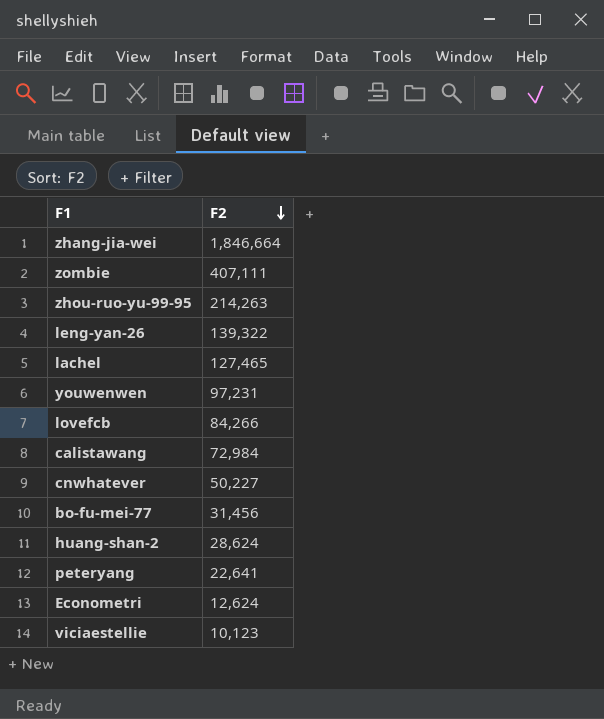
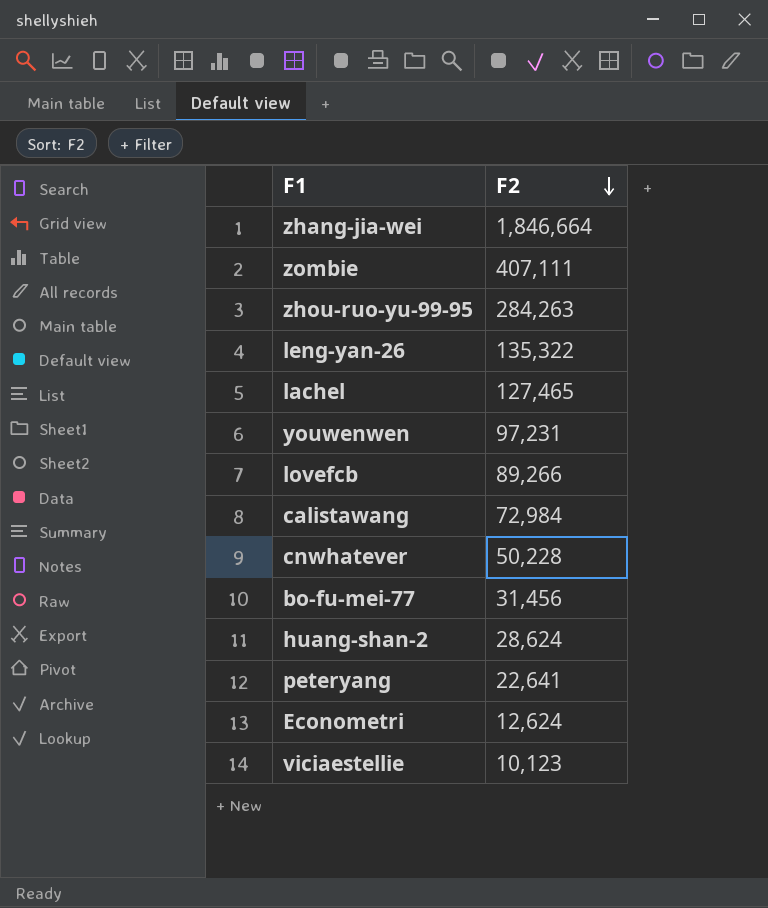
zhou-ruo-yu-99-95 | F2: 214,263 -> 284,263
leng-yan-26 | F2: 139,322 -> 135,322
lovefcb | F2: 84,266 -> 89,266
cnwhatever | F2: 50,227 -> 50,228

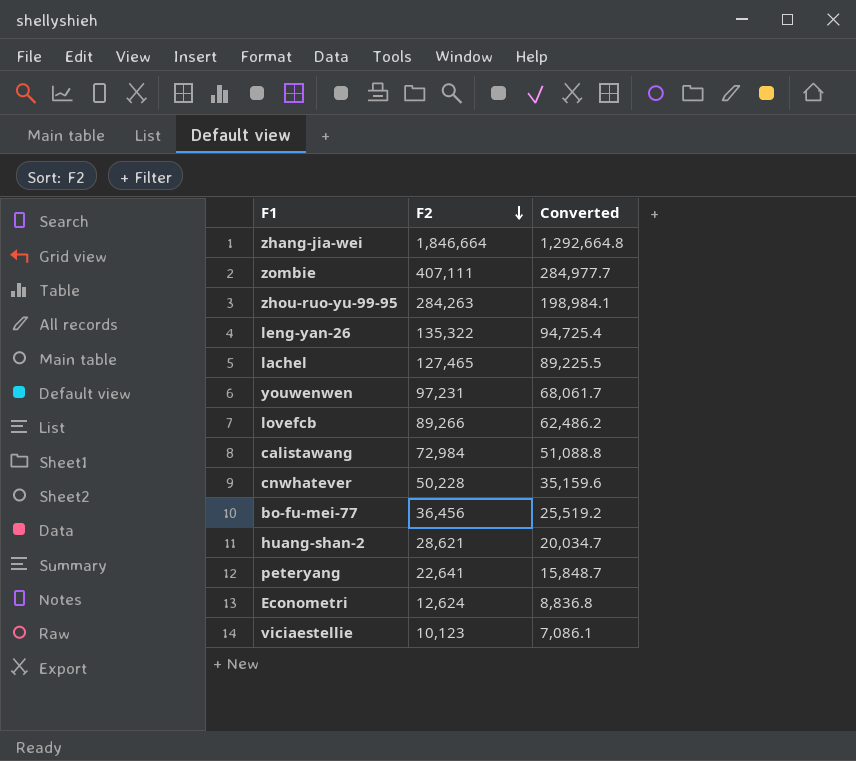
column Converted | formula: none -> [F2] * 0.7
bo-fu-mei-77 | F2: 31,456 -> 36,456
huang-shan-2 | F2: 28,624 -> 28,621

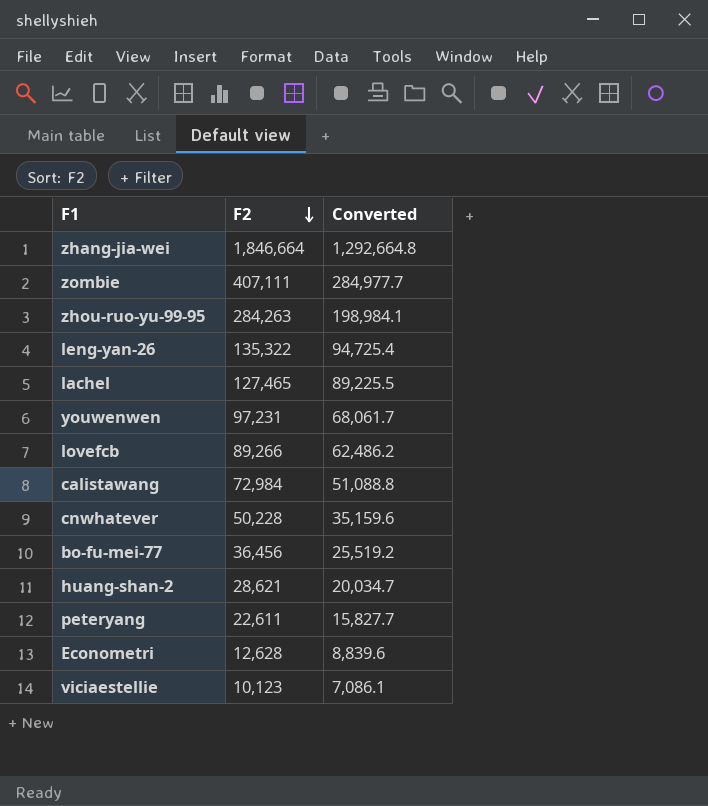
peteryang | F2: 22,641 -> 22,611
peteryang | Converted: 15,848.7 -> 15,827.7
Econometri | F2: 12,624 -> 12,628
Econometri | Converted: 8,836.8 -> 8,839.6

